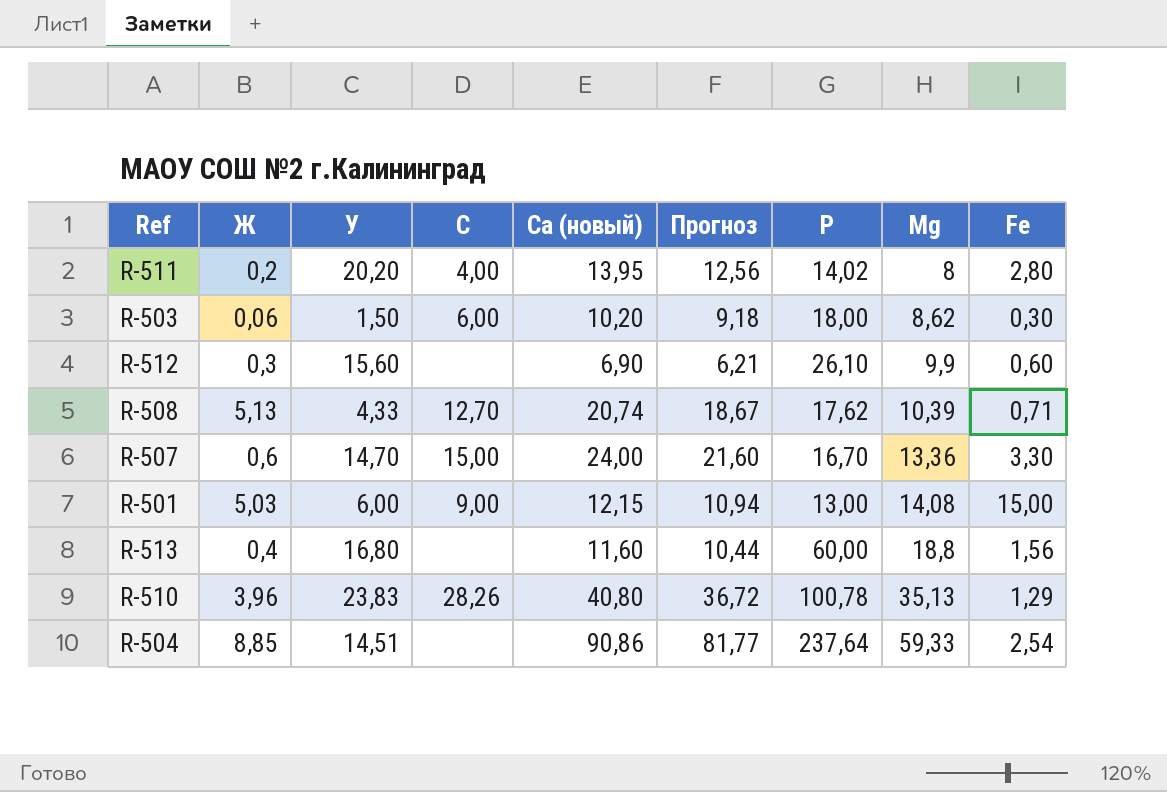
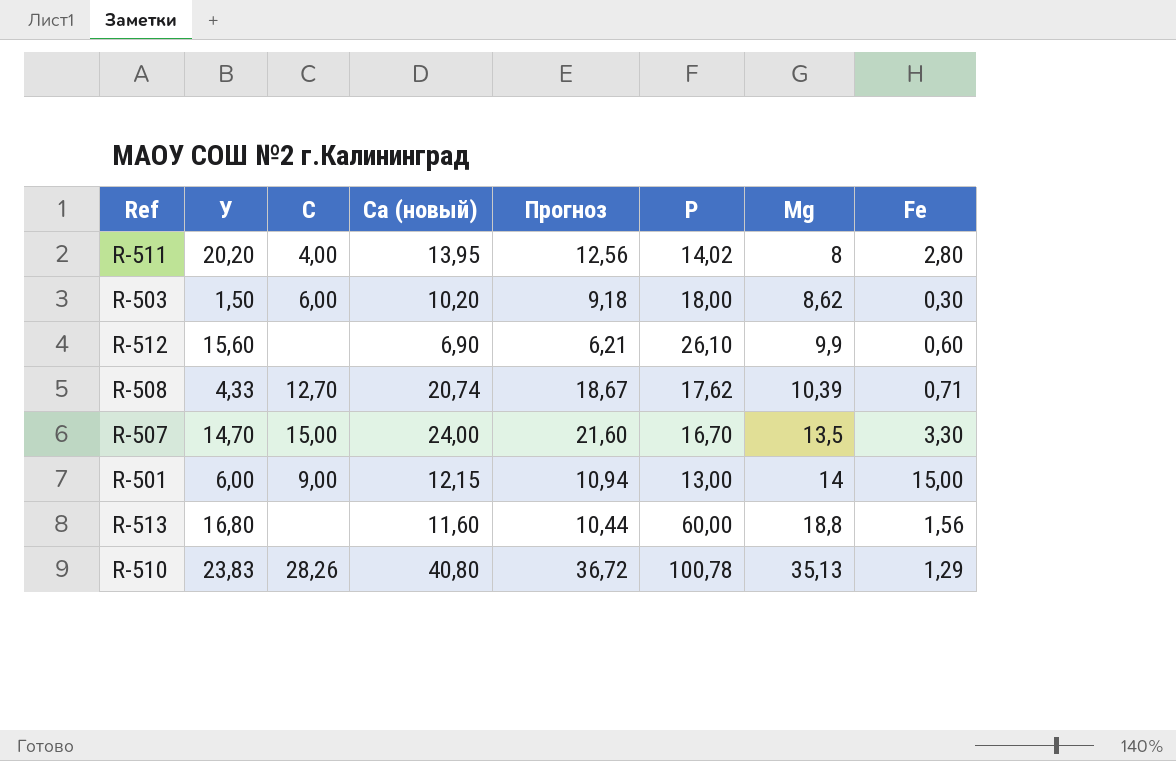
column Ж | position: 2 -> none
row R-504: 8,85 | 14,51 | none | 90,86 | 81,77 | 237,64 | 59,33 | 2,54 -> none
R-507 | Mg: 13,36 -> 13,5
R-501 | Mg: 14,08 -> 14

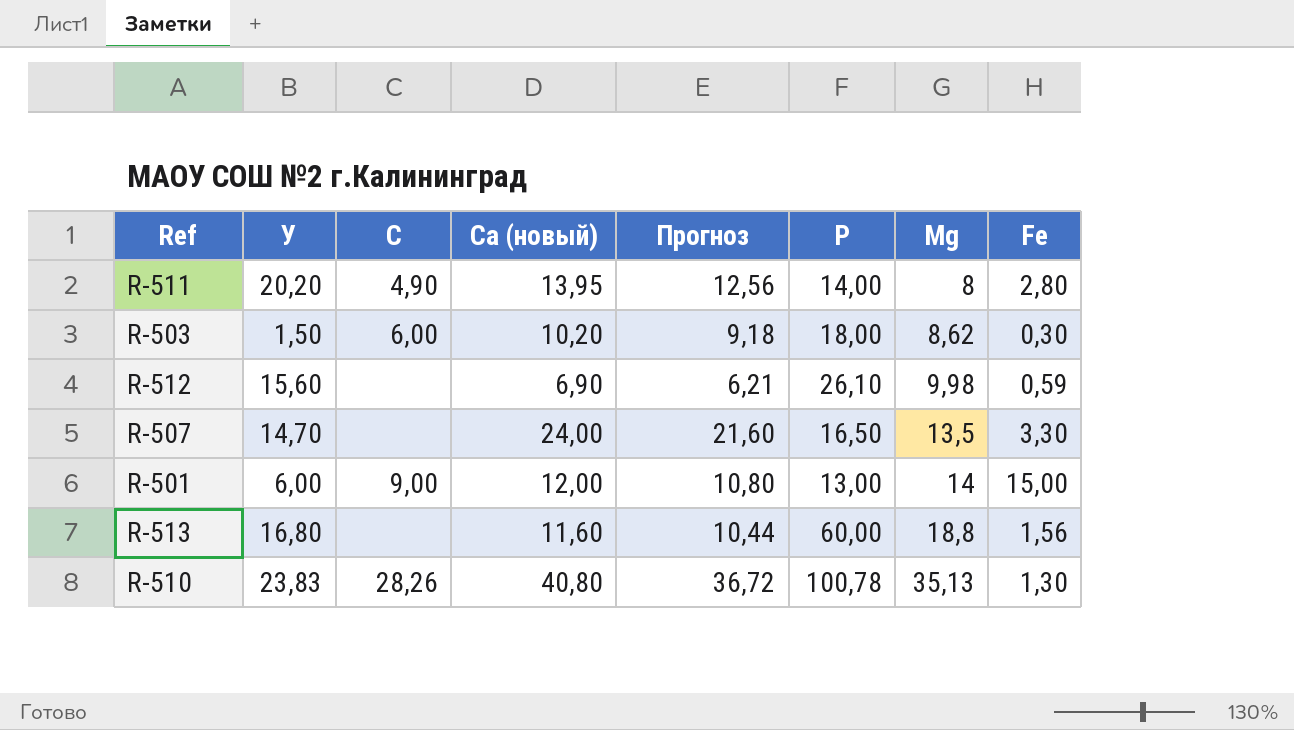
row R-508: 4,33 | 12,70 | 20,74 | 18,67 | 17,62 | 10,39 | 0,71 -> none
R-511 | C: 4,00 -> 4,90
R-511 | P: 14,02 -> 14,00
R-512 | Mg: 9,9 -> 9,98
R-512 | Fe: 0,60 -> 0,59
R-507 | C: 15,00 -> none
R-507 | P: 16,70 -> 16,50
R-501 | Ca (новый): 12,15 -> 12,00
R-501 | Прогноз: 10,94 -> 10,80
R-510 | Fe: 1,29 -> 1,30

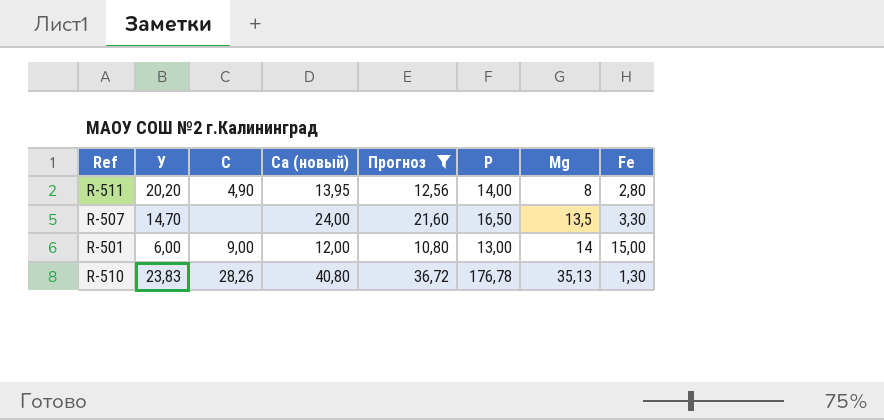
filter: none -> Прогноз >= 10,80
R-510 | P: 100,78 -> 176,78

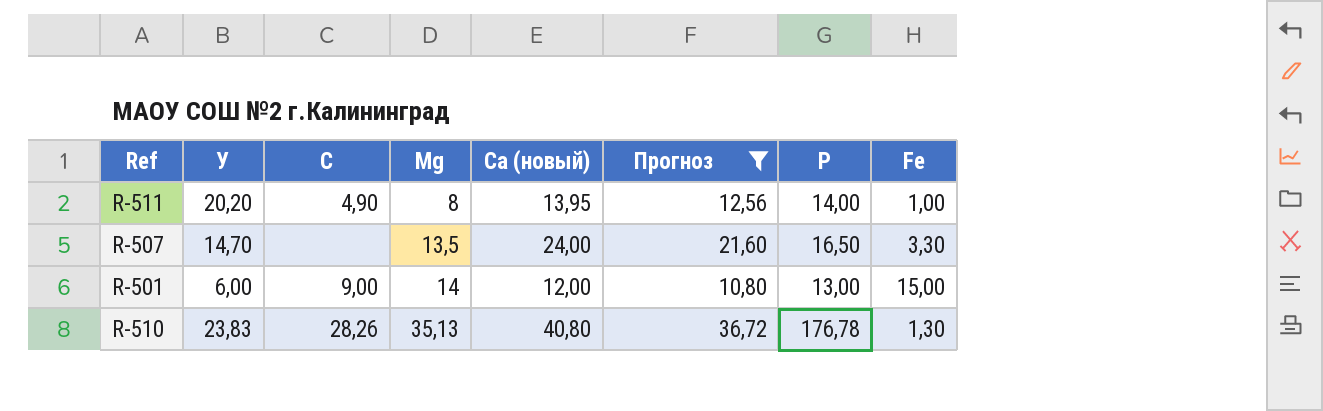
column Mg | position: 7 -> 4
R-511 | Fe: 2,80 -> 1,00

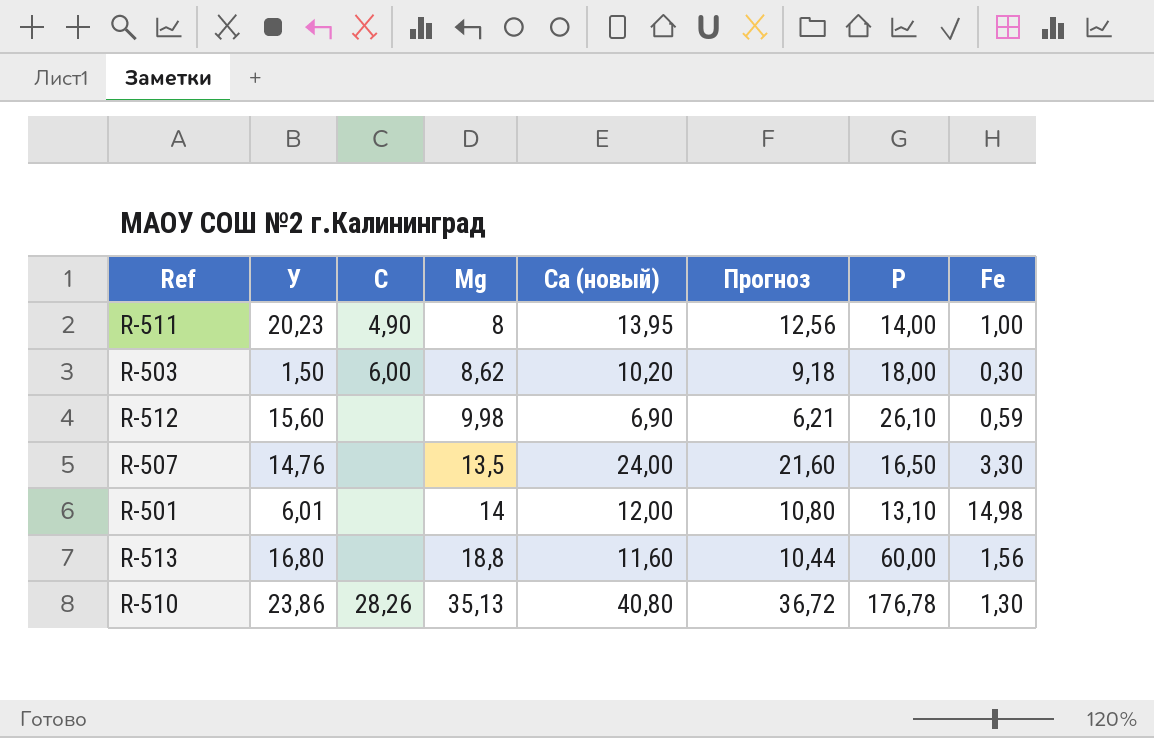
filter: Прогноз >= 10,80 -> none
R-511 | У: 20,20 -> 20,23
R-507 | У: 14,70 -> 14,76
R-501 | У: 6,00 -> 6,01
R-501 | C: 9,00 -> none
R-501 | P: 13,00 -> 13,10
R-501 | Fe: 15,00 -> 14,98
R-510 | У: 23,83 -> 23,86

